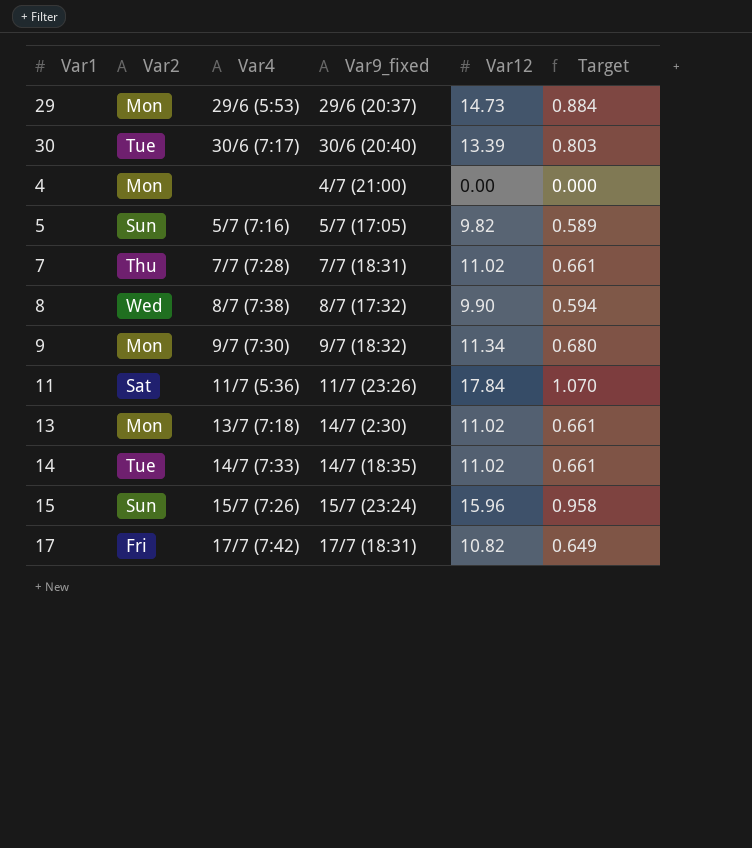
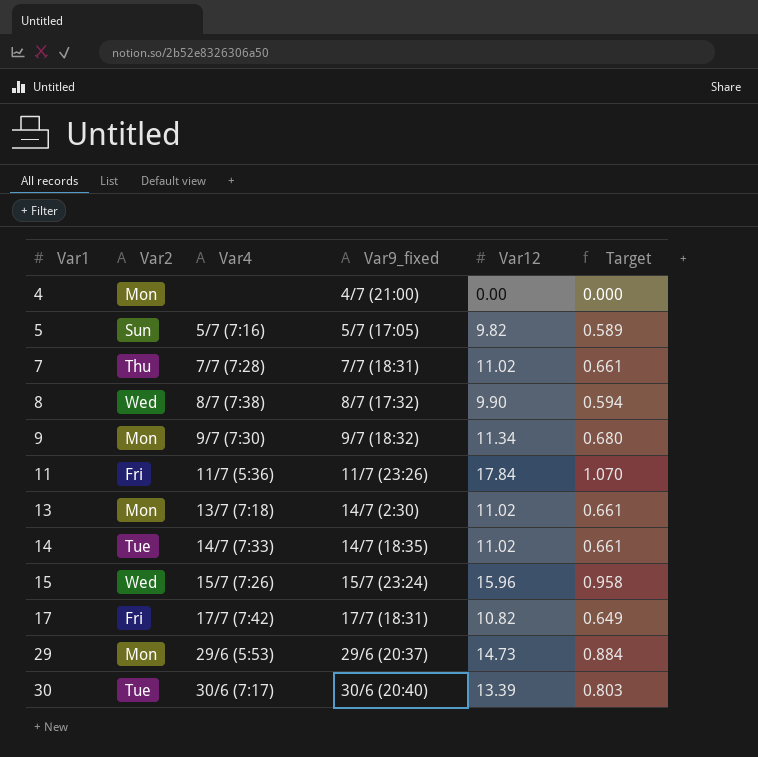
row order: none -> Var1 ascending
11 | Var2: Sat -> Fri
15 | Var2: Sun -> Wed

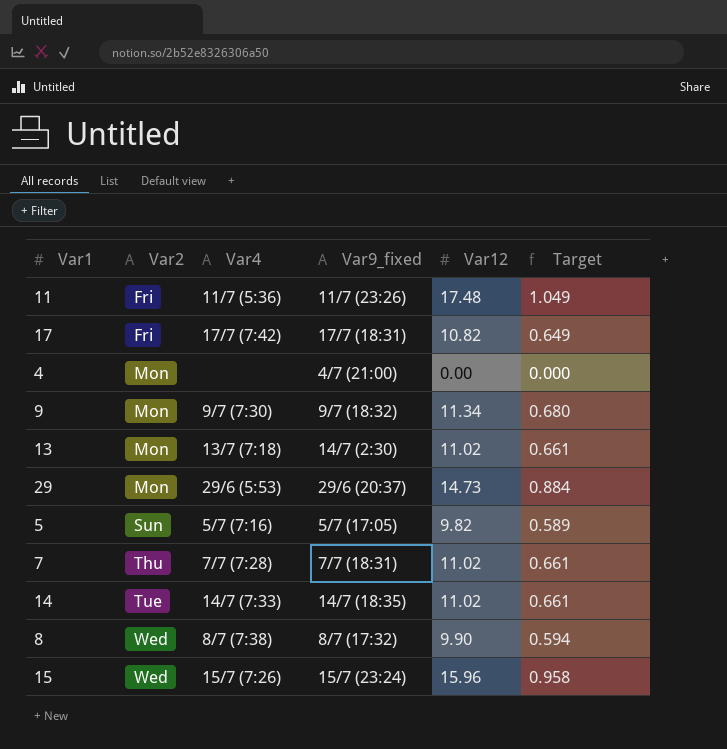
row order: Var1 ascending -> Var2 ascending
row 30: Tue | 30/6 (7:17) | 30/6 (20:40) | 13.39 | 0.803 -> none
11 | Var12: 17.84 -> 17.48
11 | Target: 1.070 -> 1.049

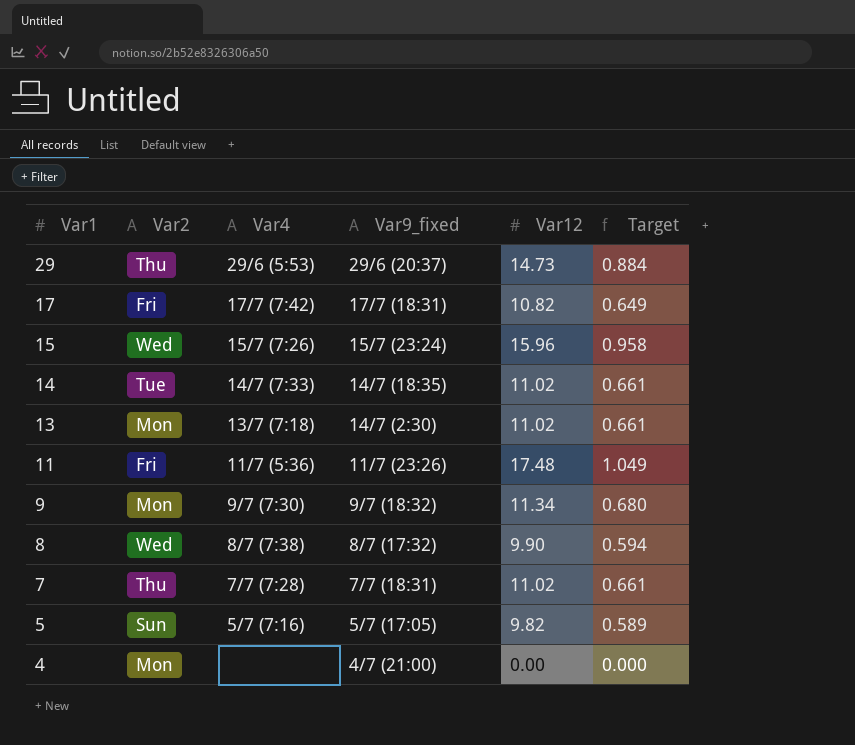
row order: Var2 ascending -> Var1 descending
29 | Var2: Mon -> Thu

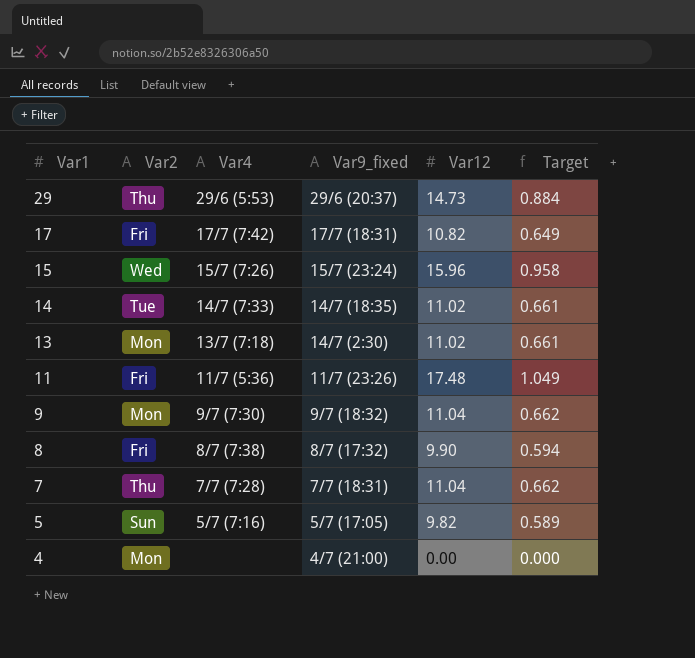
9 | Var12: 11.34 -> 11.04
9 | Target: 0.680 -> 0.662
8 | Var2: Wed -> Fri
7 | Var12: 11.02 -> 11.04
7 | Target: 0.661 -> 0.662

